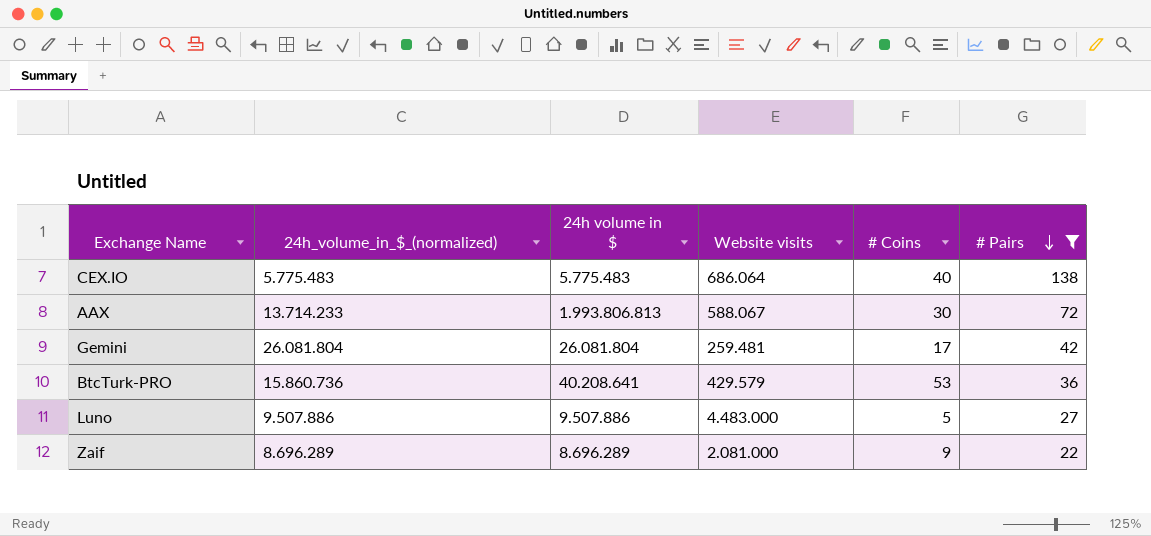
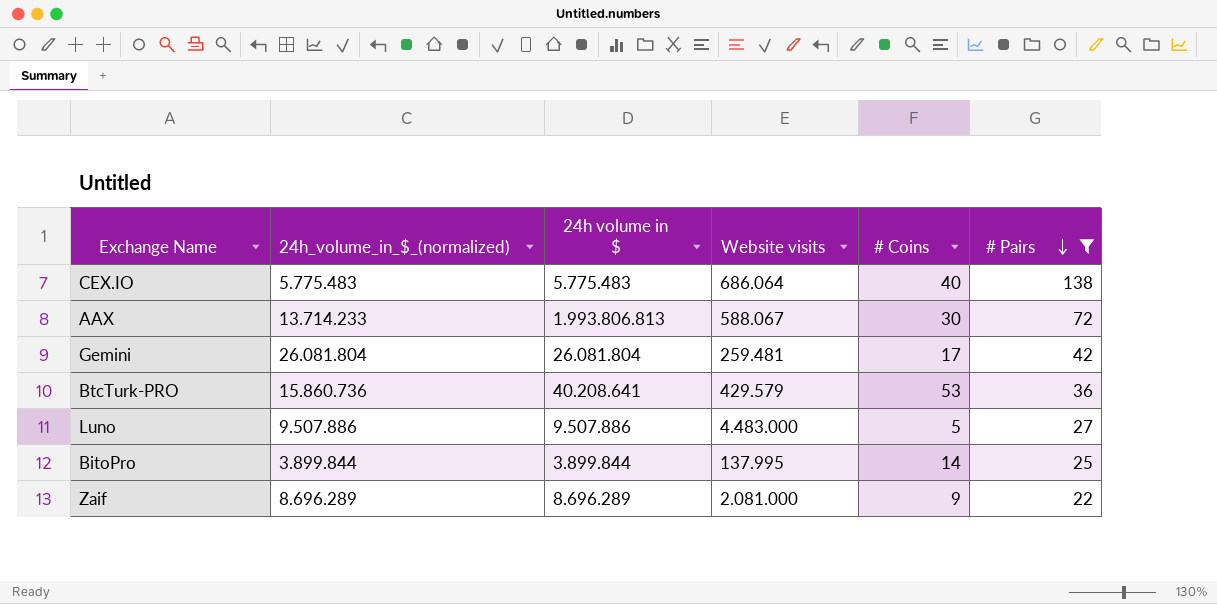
row BitoPro: none -> 3.899.844 | 3.899.844 | 137.995 | 14 | 25

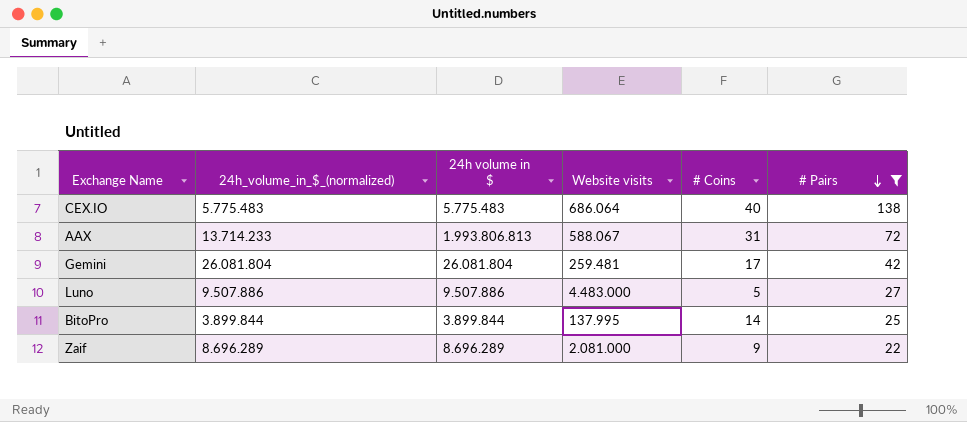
row BtcTurk-PRO: 15.860.736 | 40.208.641 | 429.579 | 53 | 36 -> none
AAX | # Coins: 30 -> 31

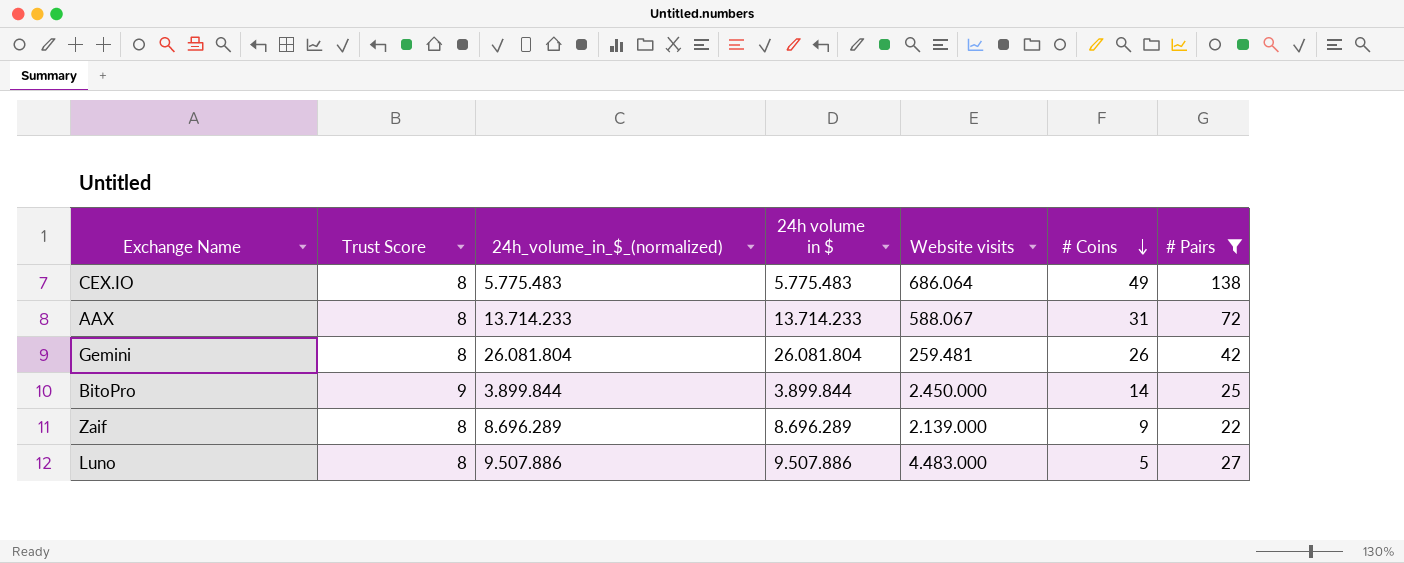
row order: # Pairs descending -> # Coins descending
column Trust Score | position: none -> 2
CEX.IO | # Coins: 40 -> 49
AAX | 24h volume in $: 1.993.806.813 -> 13.714.233
Gemini | # Coins: 17 -> 26
BitoPro | Website visits: 137.995 -> 2.450.000
Zaif | Website visits: 2.081.000 -> 2.139.000

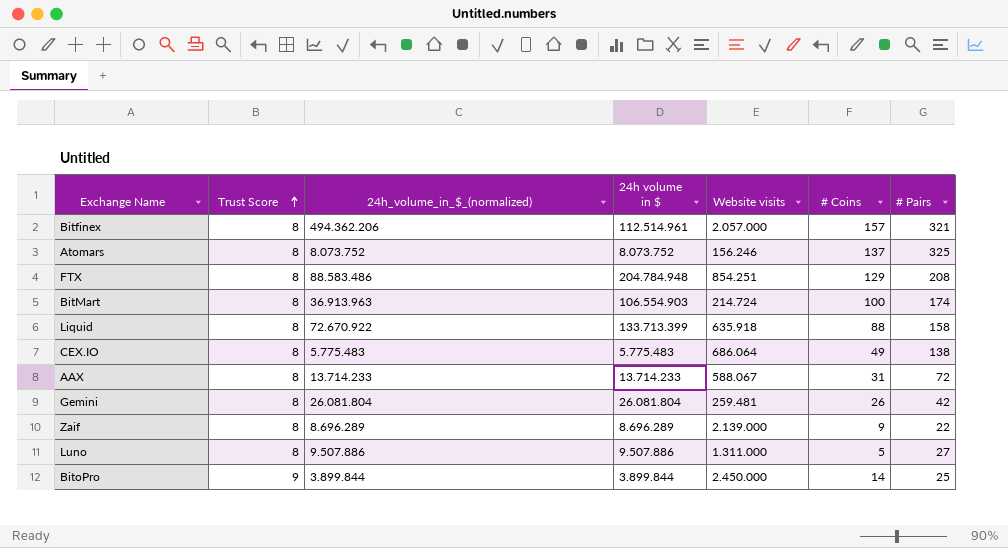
filter: # Pairs <= 138 -> none
row order: # Coins descending -> Trust Score ascending
Luno | Website visits: 4.483.000 -> 1.311.000

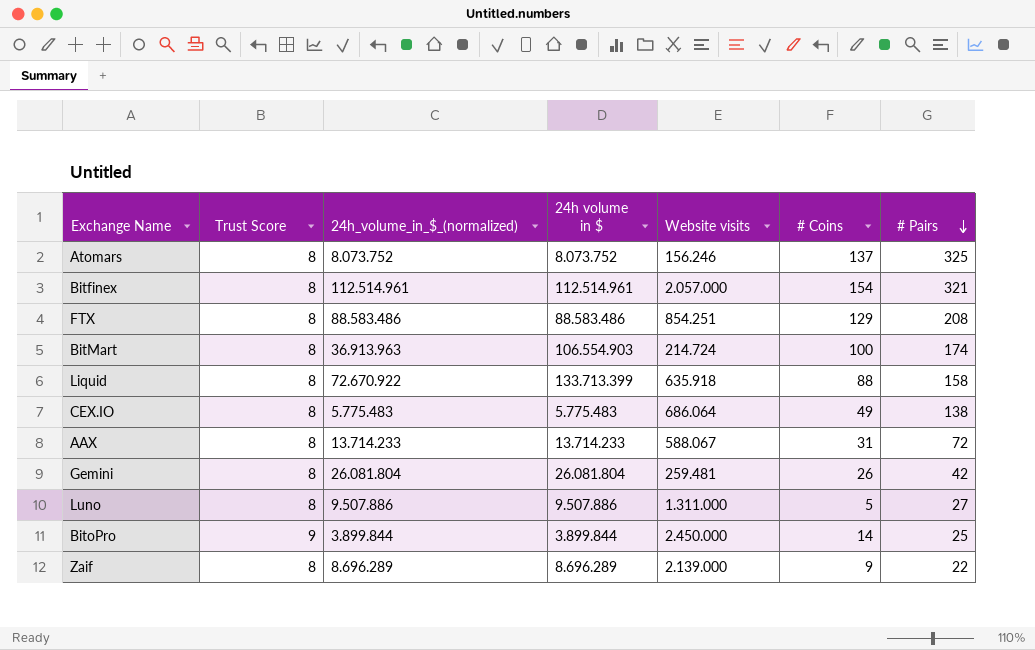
row order: Trust Score ascending -> # Pairs descending
Bitfinex | 24h_volume_in_$_(normalized): 494.362.206 -> 112.514.961
Bitfinex | # Coins: 157 -> 154
FTX | 24h volume in $: 204.784.948 -> 88.583.486

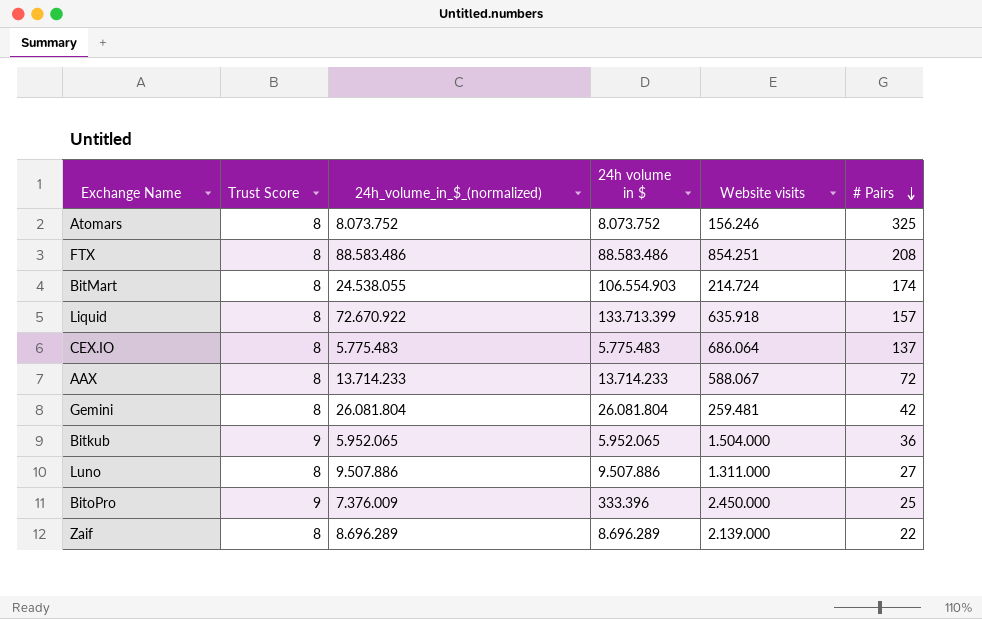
column # Coins | position: 6 -> none
row Bitfinex: 8 | 112.514.961 | 112.514.961 | 2.057.000 | 154 | 321 -> none
BitMart | 24h_volume_in_$_(normalized): 36.913.963 -> 24.538.055
Liquid | # Pairs: 158 -> 157
CEX.IO | # Pairs: 138 -> 137
row Bitkub: none -> 9 | 5.952.065 | 5.952.065 | 1.504.000 | 36
BitoPro | 24h_volume_in_$_(normalized): 3.899.844 -> 7.376.009
BitoPro | 24h volume in $: 3.899.844 -> 333.396

